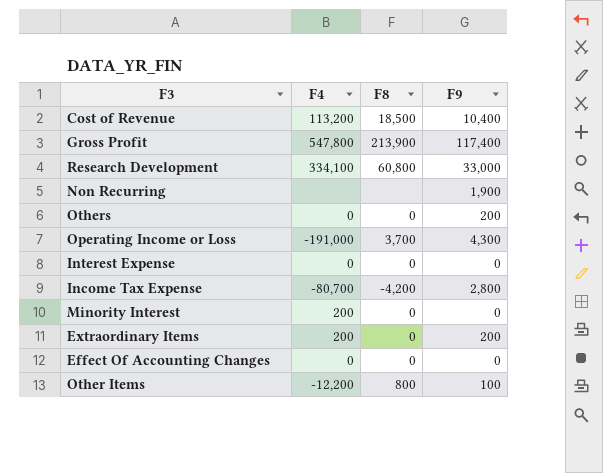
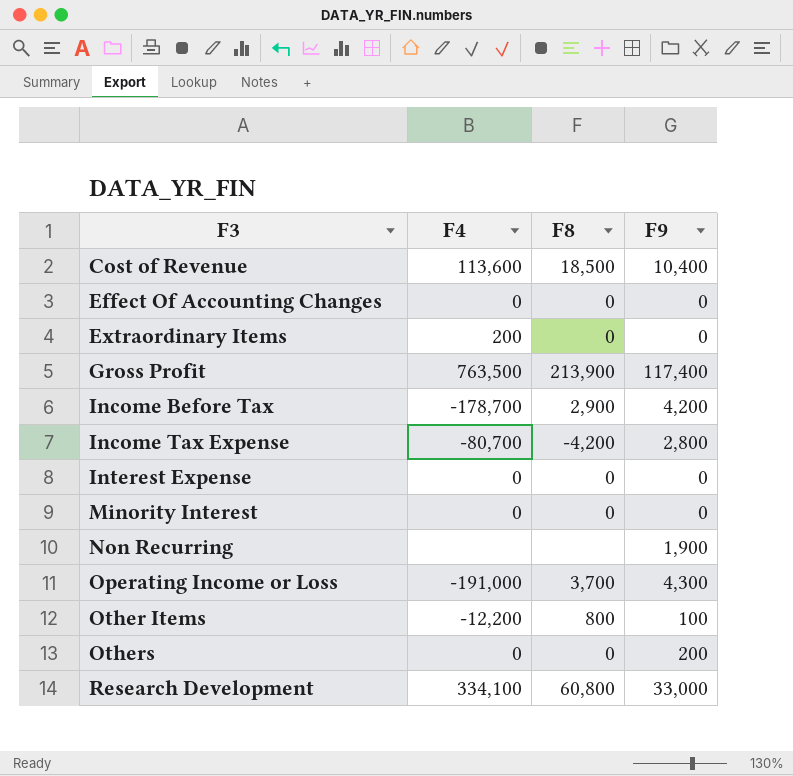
row order: none -> F3 ascending
Cost of Revenue | F4: 113,200 -> 113,600
Extraordinary Items | F9: 200 -> 0
Gross Profit | F4: 547,800 -> 763,500
row Income Before Tax: none -> -178,700 | 2,900 | 4,200
Minority Interest | F4: 200 -> 0

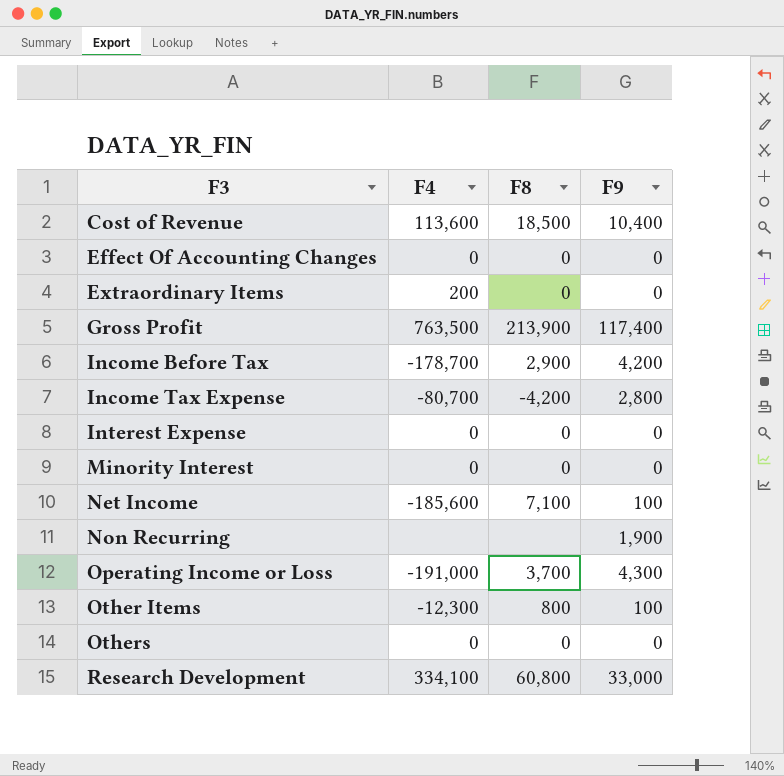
row Net Income: none -> -185,600 | 7,100 | 100
Other Items | F4: -12,200 -> -12,300
Others | F9: 200 -> 0

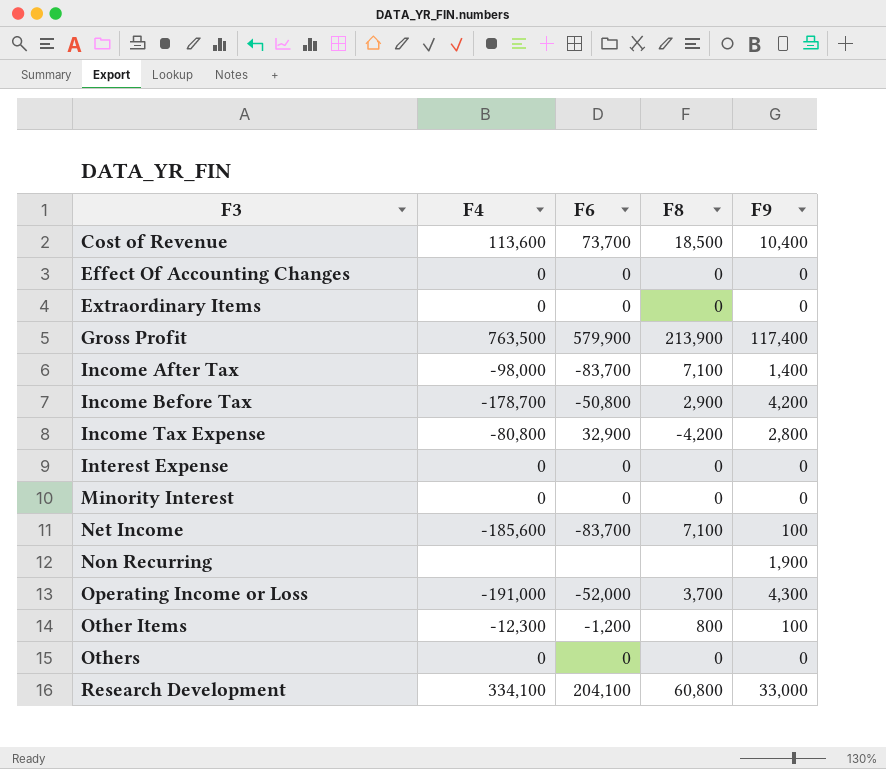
column F6 | position: none -> 3
Extraordinary Items | F4: 200 -> 0
row Income After Tax: none -> -98,000 | -83,700 | 7,100 | 1,400
Income Tax Expense | F4: -80,700 -> -80,800

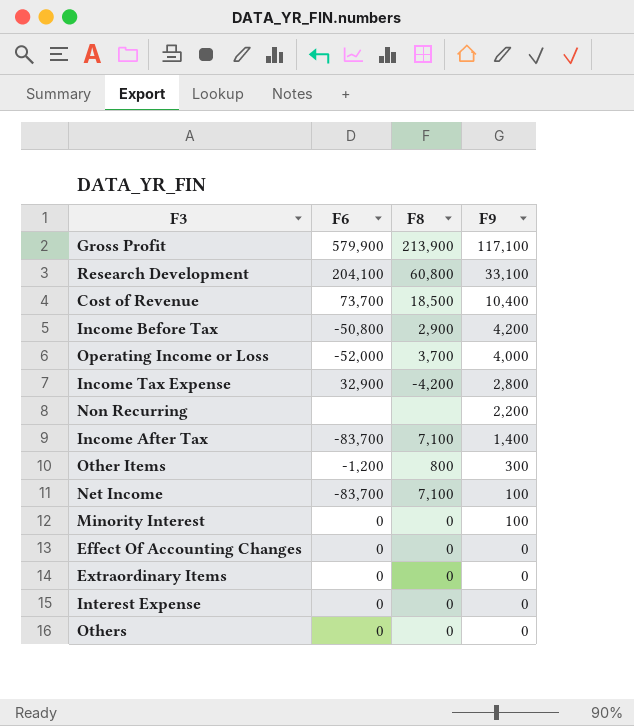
row order: F3 ascending -> F9 descending
column F4 | position: 2 -> none
Gross Profit | F9: 117,400 -> 117,100
Research Development | F9: 33,000 -> 33,100
Operating Income or Loss | F9: 4,300 -> 4,000
Non Recurring | F9: 1,900 -> 2,200
Other Items | F9: 100 -> 300
Minority Interest | F9: 0 -> 100

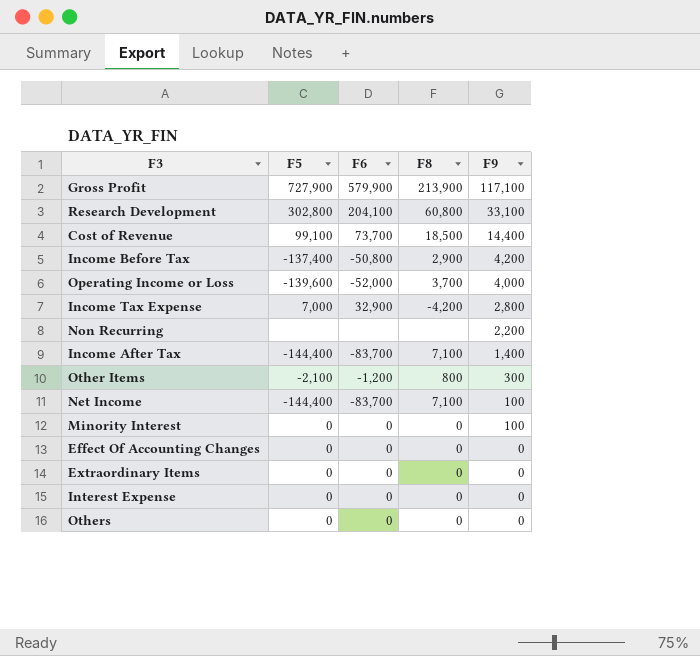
column F5 | position: none -> 2
Cost of Revenue | F9: 10,400 -> 14,400

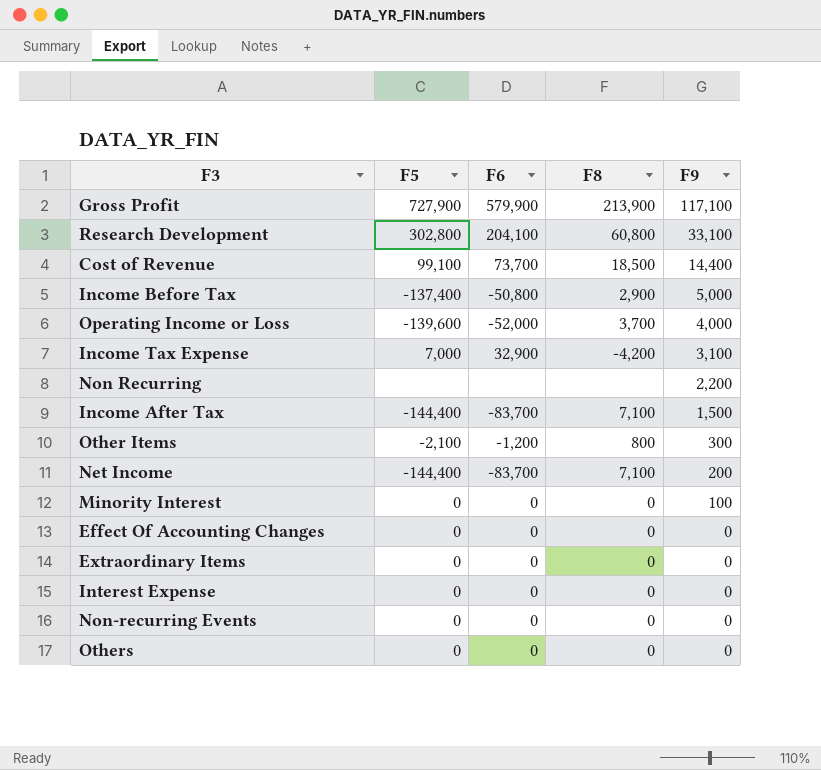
Income Before Tax | F9: 4,200 -> 5,000
Income Tax Expense | F9: 2,800 -> 3,100
Income After Tax | F9: 1,400 -> 1,500
Net Income | F9: 100 -> 200
row Non-recurring Events: none -> 0 | 0 | 0 | 0

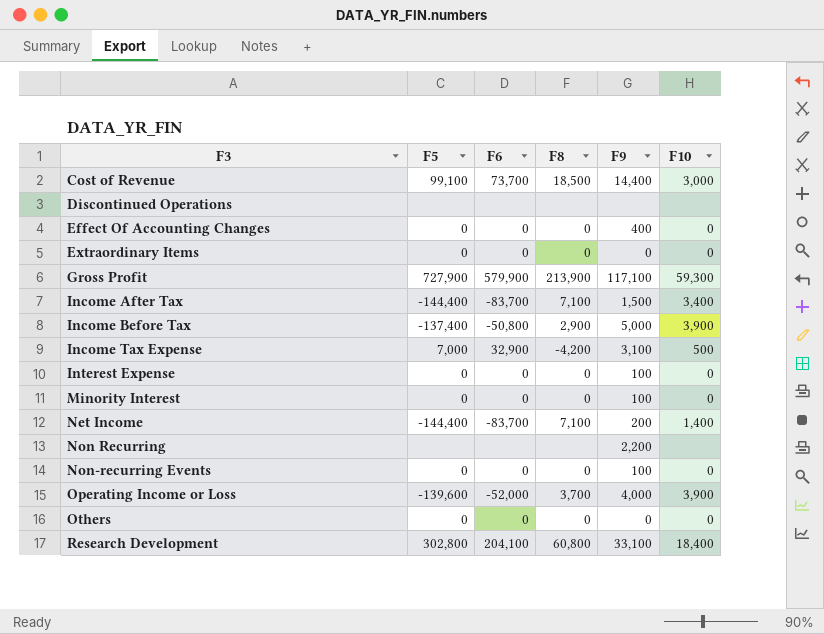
row order: F9 descending -> F3 ascending
column F10 | position: none -> 6
row Other Items: -2,100 | -1,200 | 800 | 300 -> none
row Discontinued Operations: none -> none | none | none | none | none
Effect Of Accounting Changes | F9: 0 -> 400
Interest Expense | F9: 0 -> 100
Non-recurring Events | F9: 0 -> 100

